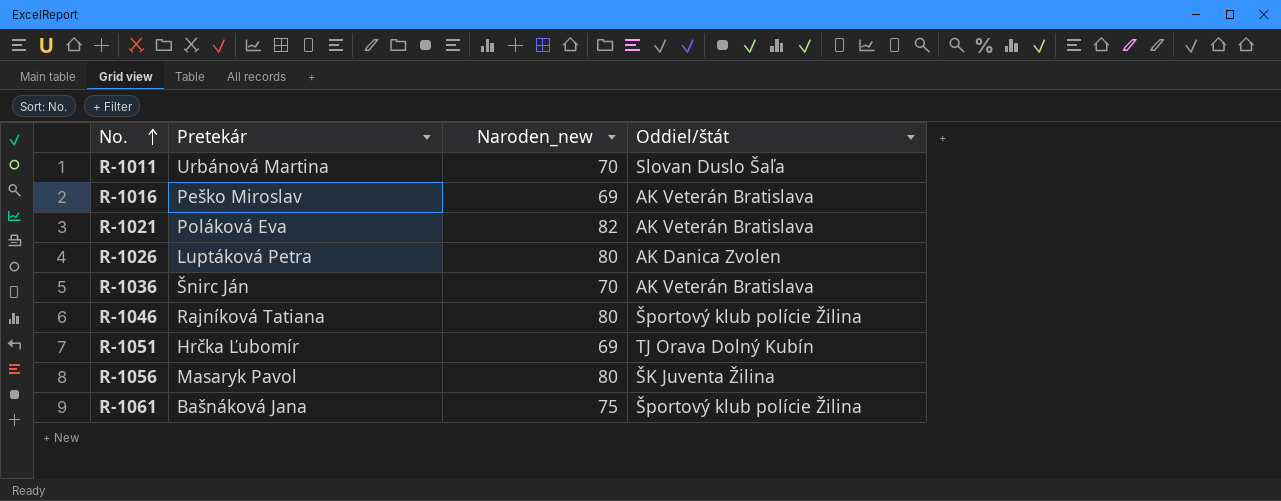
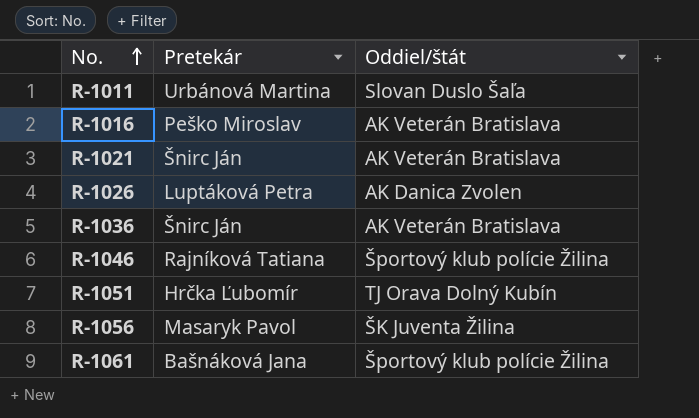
column Naroden_new | position: 3 -> none
R-1021 | Pretekár: Poláková Eva -> Šnirc Ján

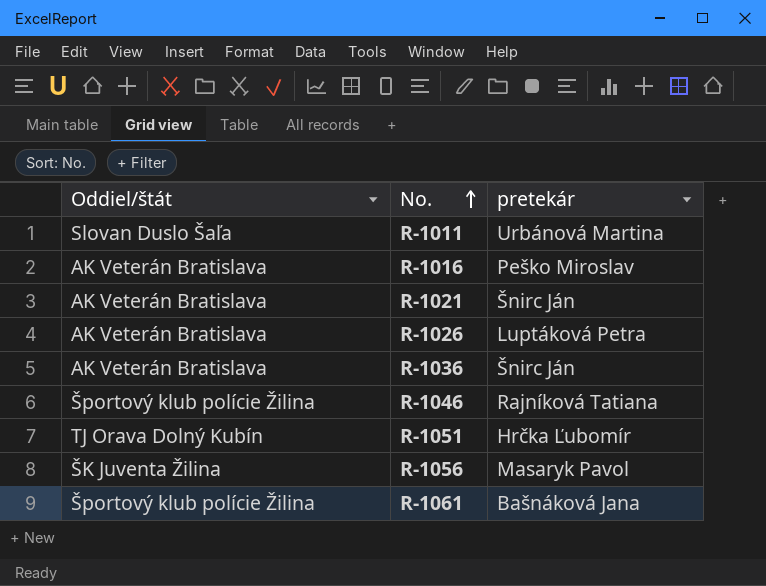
column Oddiel/štát | position: 3 -> 1
column name: Pretekár -> pretekár
R-1026 | Oddiel/štát: AK Danica Zvolen -> AK Veterán Bratislava

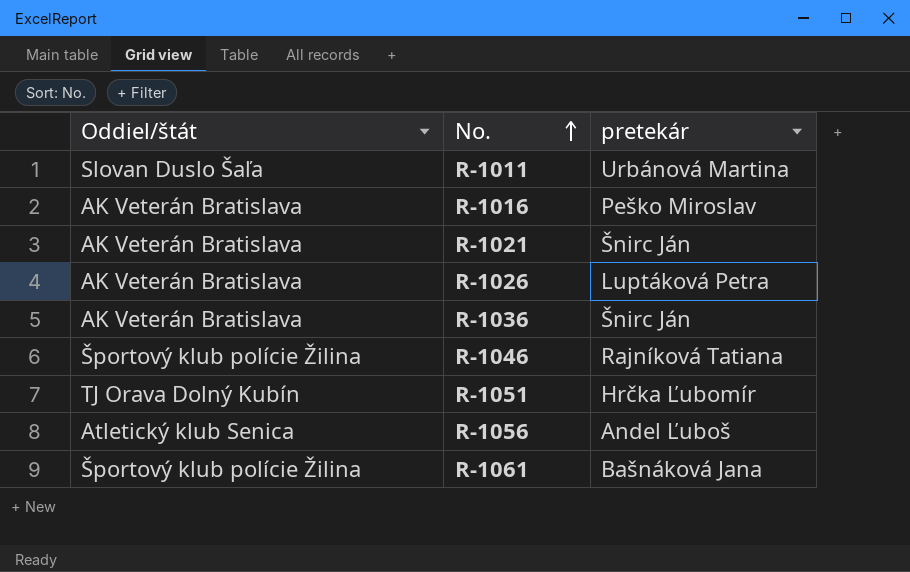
R-1056 | Oddiel/štát: ŠK Juventa Žilina -> Atletický klub Senica
R-1056 | pretekár: Masaryk Pavol -> Andel Ľuboš

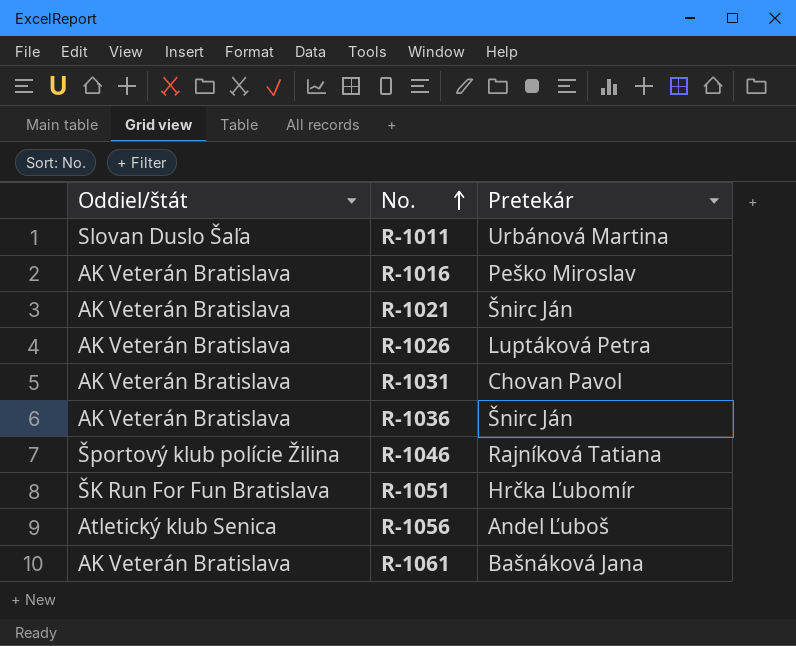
column name: pretekár -> Pretekár
row R-1031: none -> AK Veterán Bratislava | Chovan Pavol
R-1051 | Oddiel/štát: TJ Orava Dolný Kubín -> ŠK Run For Fun Bratislava
R-1061 | Oddiel/štát: Športový klub polície Žilina -> AK Veterán Bratislava

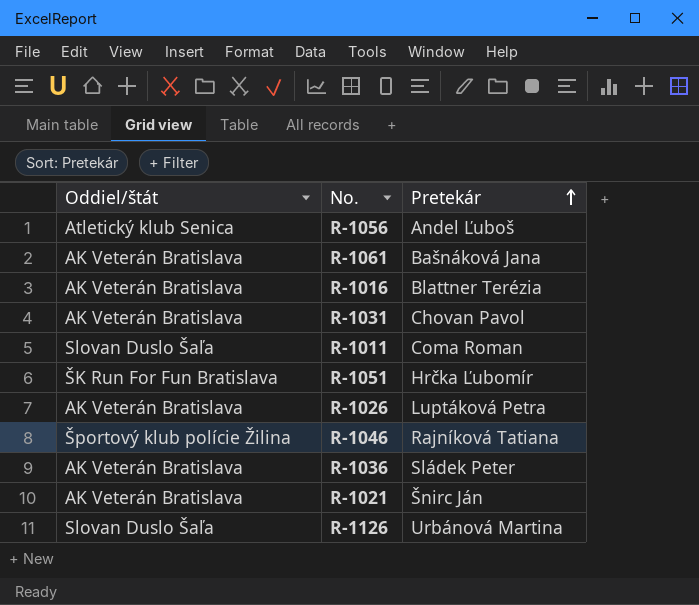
row order: No. ascending -> Pretekár ascending
R-1016 | Pretekár: Peško Miroslav -> Blattner Terézia
R-1011 | Pretekár: Urbánová Martina -> Coma Roman
R-1036 | Pretekár: Šnirc Ján -> Sládek Peter
row R-1126: none -> Slovan Duslo Šaľa | Urbánová Martina

